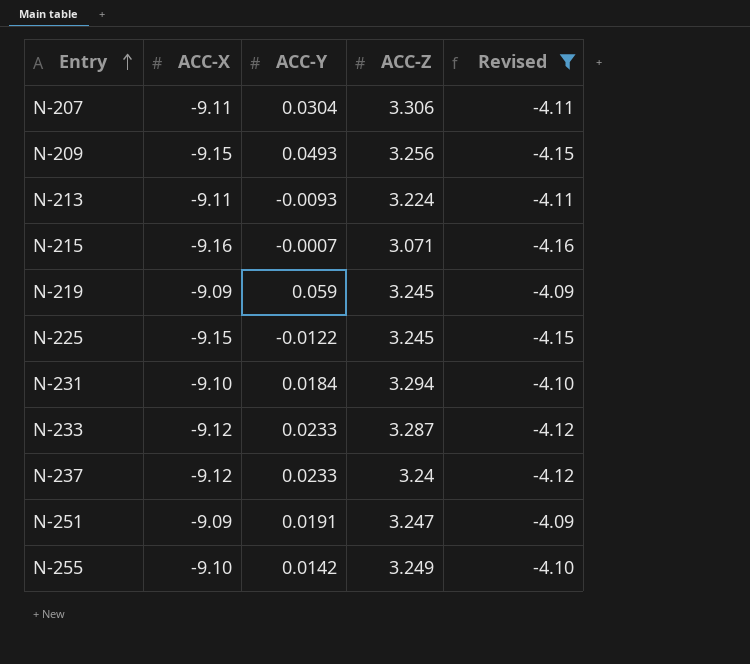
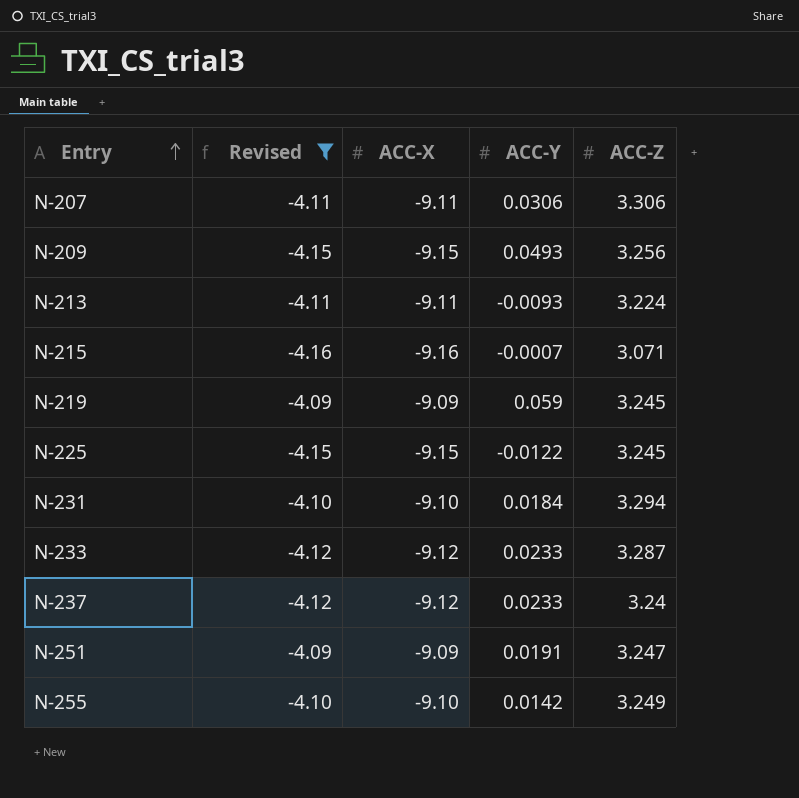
column Revised | position: 5 -> 2
N-207 | ACC-Y: 0.0304 -> 0.0306

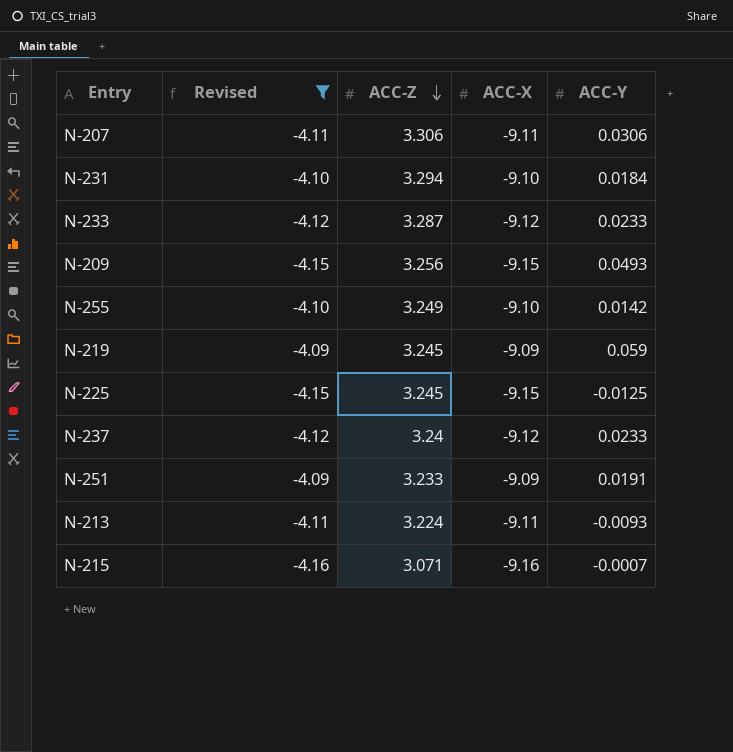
row order: Entry ascending -> ACC-Z descending
column ACC-Z | position: 5 -> 3
N-225 | ACC-Y: -0.0122 -> -0.0125
N-251 | ACC-Z: 3.247 -> 3.233

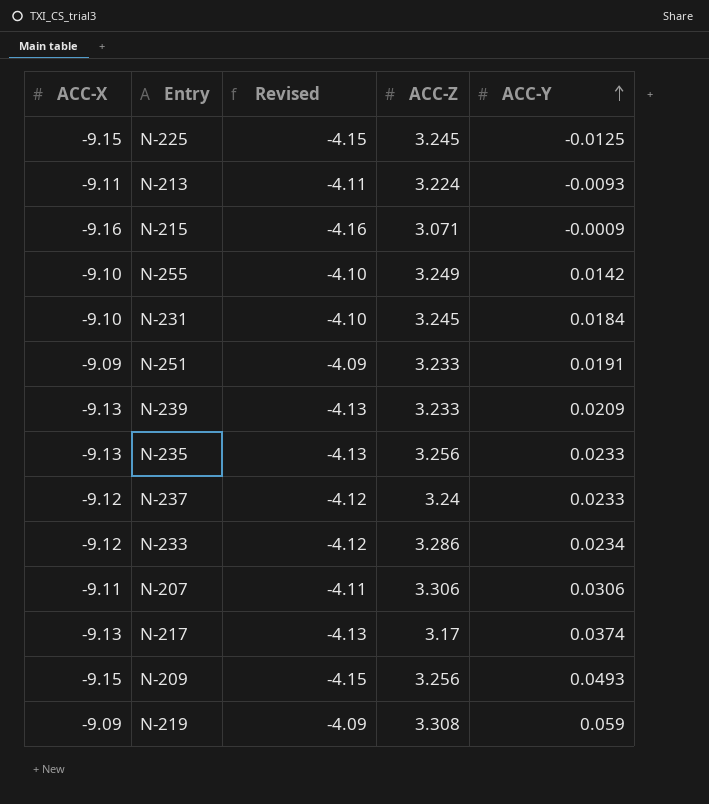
filter: Revised != -4.13 -> none
row order: ACC-Z descending -> ACC-Y ascending
column ACC-X | position: 4 -> 1
N-215 | ACC-Y: -0.0007 -> -0.0009
N-231 | ACC-Z: 3.294 -> 3.245
N-233 | ACC-Z: 3.287 -> 3.286
N-233 | ACC-Y: 0.0233 -> 0.0234
N-219 | ACC-Z: 3.245 -> 3.308

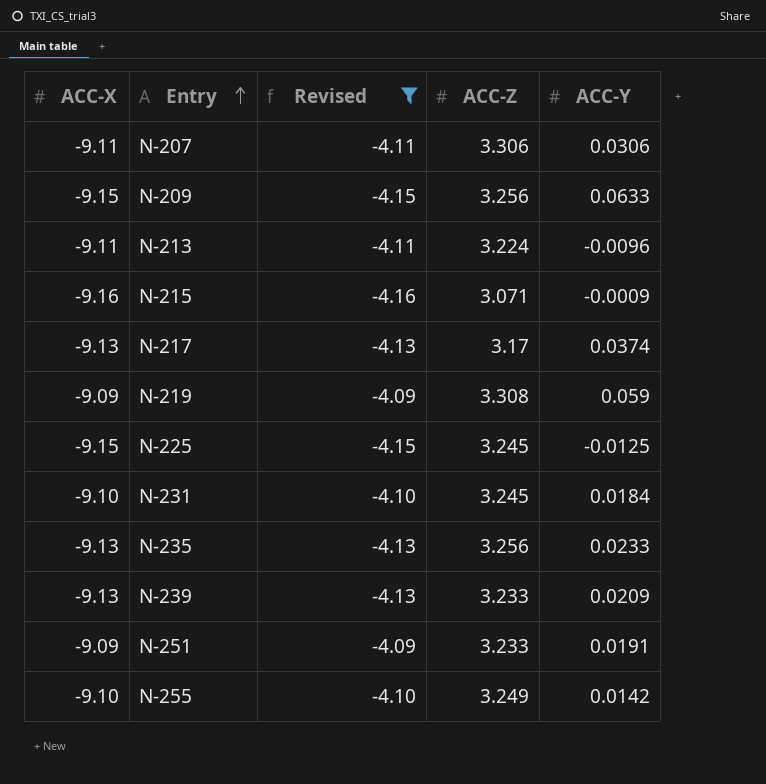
filter: none -> Revised != -4.12
row order: ACC-Y ascending -> Entry ascending
N-209 | ACC-Y: 0.0493 -> 0.0633
N-213 | ACC-Y: -0.0093 -> -0.0096

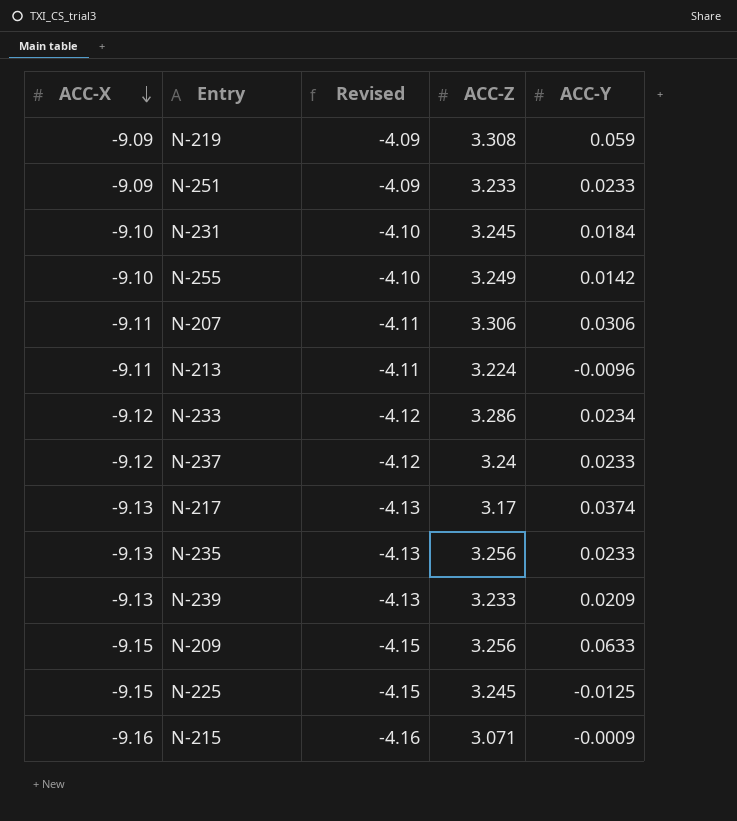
filter: Revised != -4.12 -> none
row order: Entry ascending -> ACC-X descending
N-251 | ACC-Y: 0.0191 -> 0.0233

